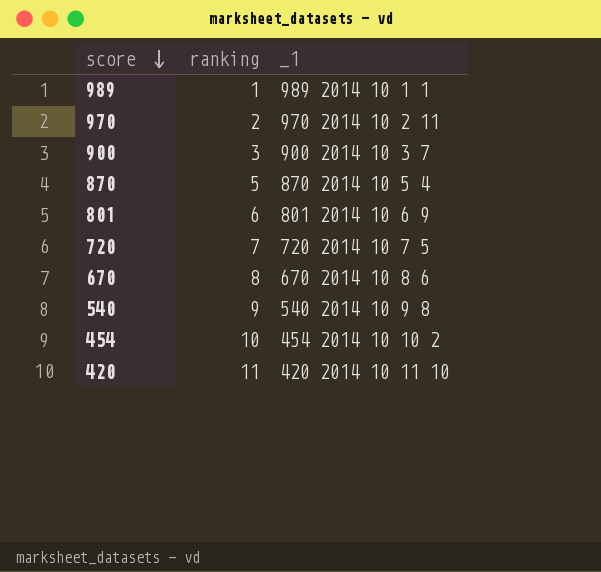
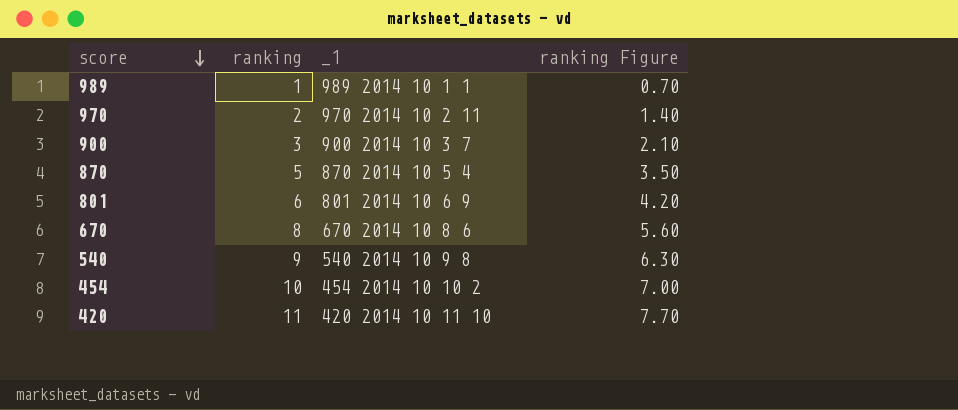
column ranking Figure | formula: none -> [ranking] * 0.7
row 720: 7 | 720 2014 10 7 5 -> none

